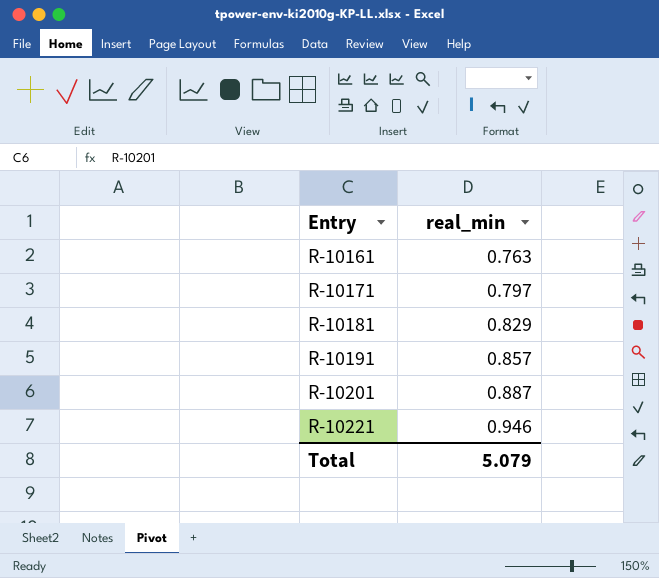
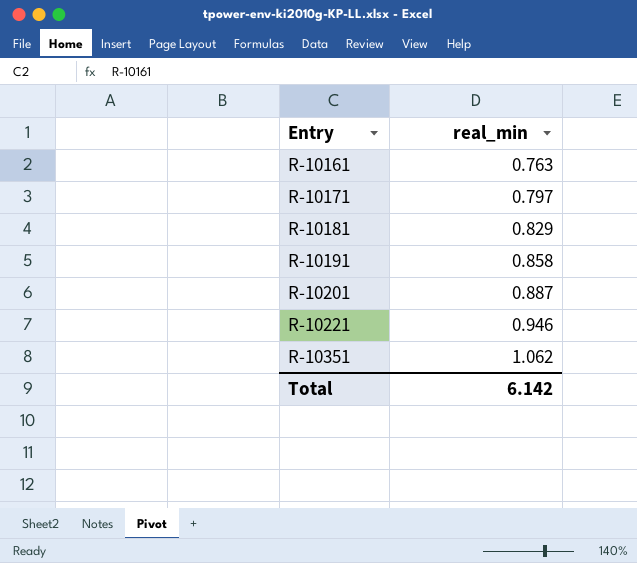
R-10191 | real_min: 0.857 -> 0.858
row R-10351: none -> 1.062
Total | real_min: 5.079 -> 6.142

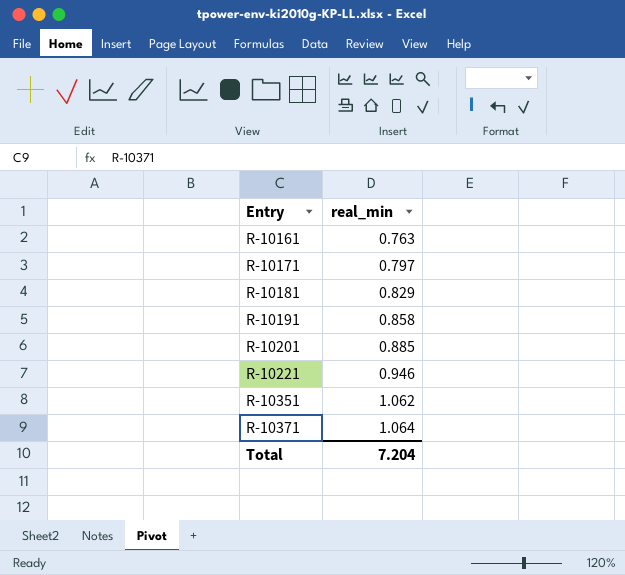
R-10201 | real_min: 0.887 -> 0.885
row R-10371: none -> 1.064
Total | real_min: 6.142 -> 7.204

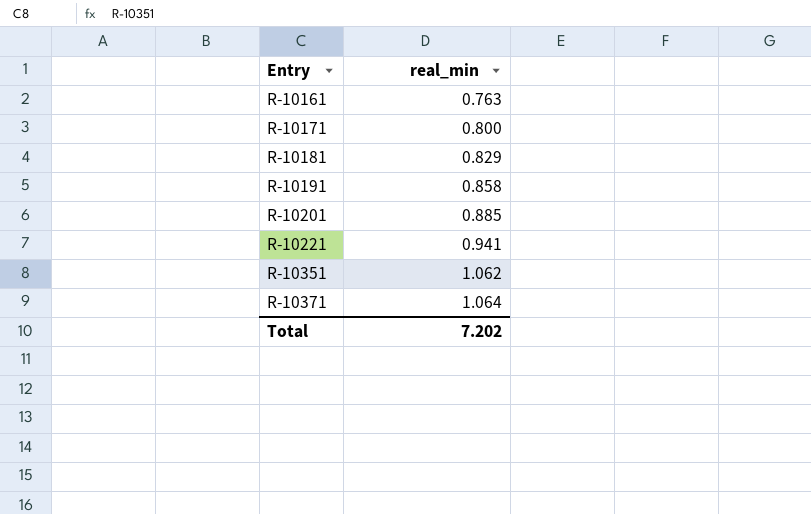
R-10171 | real_min: 0.797 -> 0.800
R-10221 | real_min: 0.946 -> 0.941
Total | real_min: 7.204 -> 7.202

